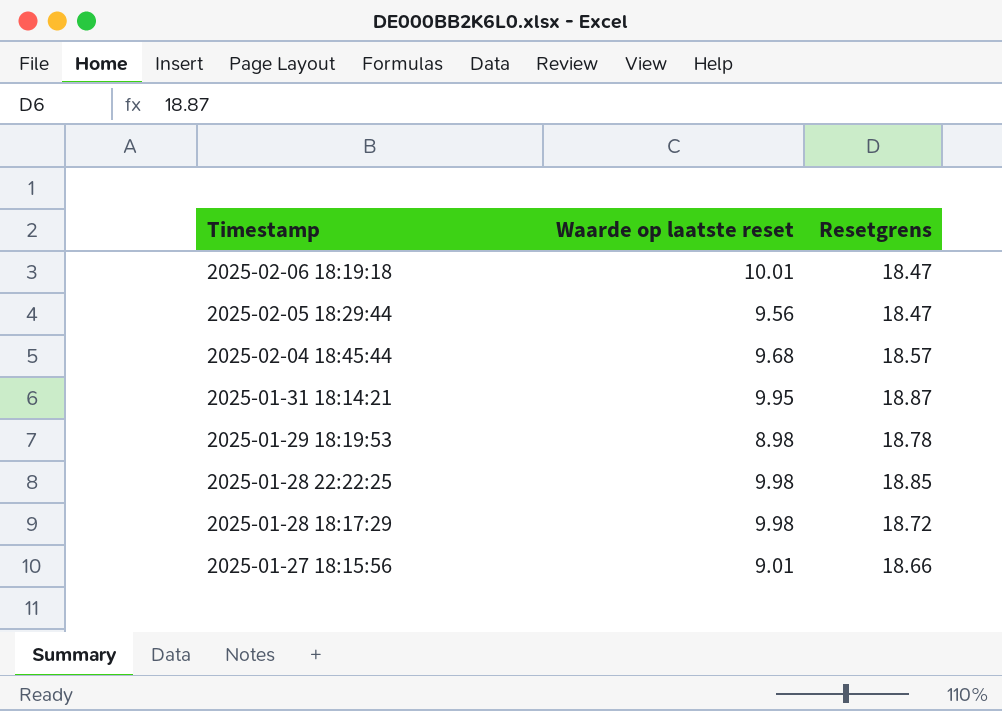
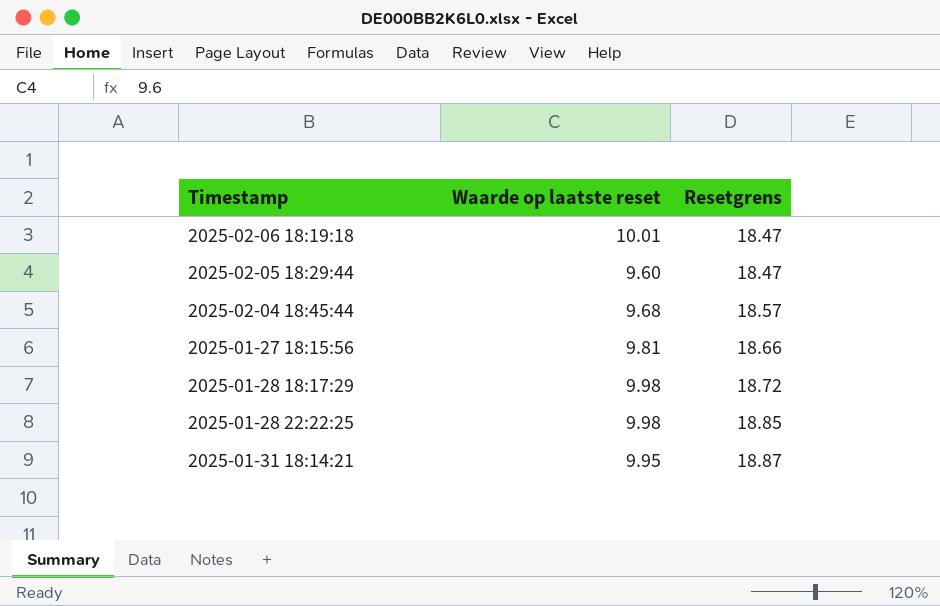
row order: Timestamp descending -> Resetgrens ascending
row 2025-01-29 18:19:53: 8.98 | 18.78 -> none
2025-02-05 18:29:44 | Waarde op laatste reset: 9.56 -> 9.60
2025-01-27 18:15:56 | Waarde op laatste reset: 9.01 -> 9.81

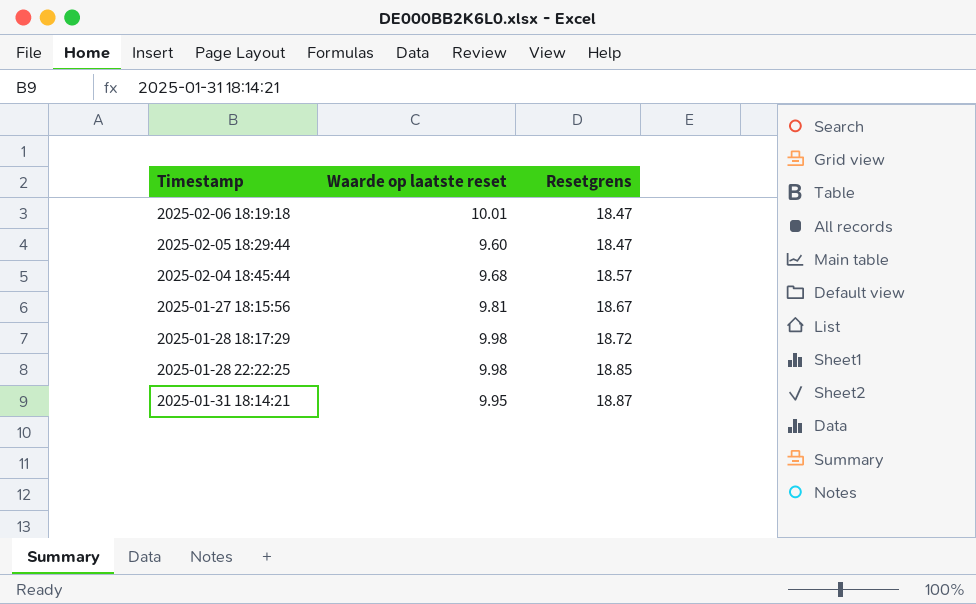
2025-01-27 18:15:56 | Resetgrens: 18.66 -> 18.67

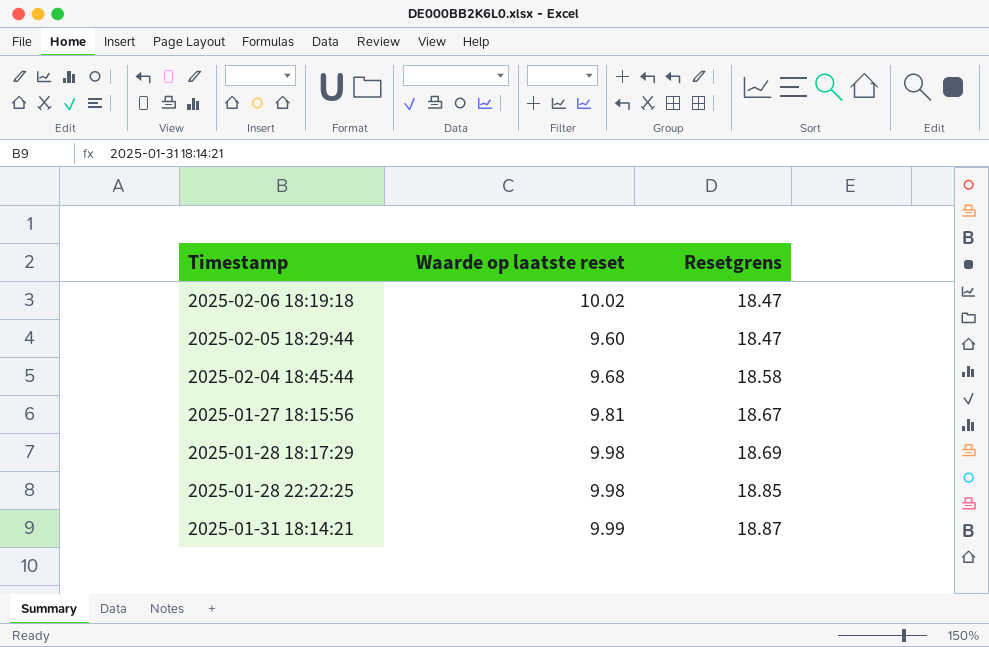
2025-02-06 18:19:18 | Waarde op laatste reset: 10.01 -> 10.02
2025-02-04 18:45:44 | Resetgrens: 18.57 -> 18.58
2025-01-28 18:17:29 | Resetgrens: 18.72 -> 18.69
2025-01-31 18:14:21 | Waarde op laatste reset: 9.95 -> 9.99

